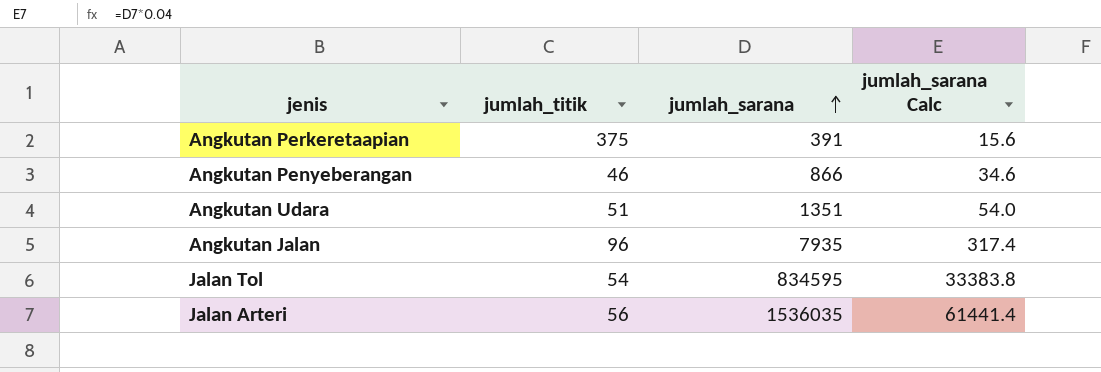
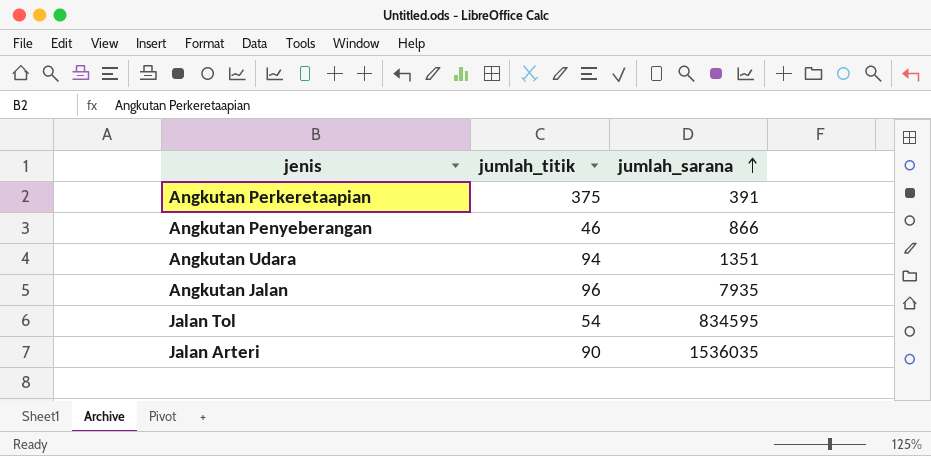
column jumlah_sarana Calc | formula: [jumlah_sarana] * 0.04 -> none
Angkutan Udara | jumlah_titik: 51 -> 94
Jalan Arteri | jumlah_titik: 56 -> 90

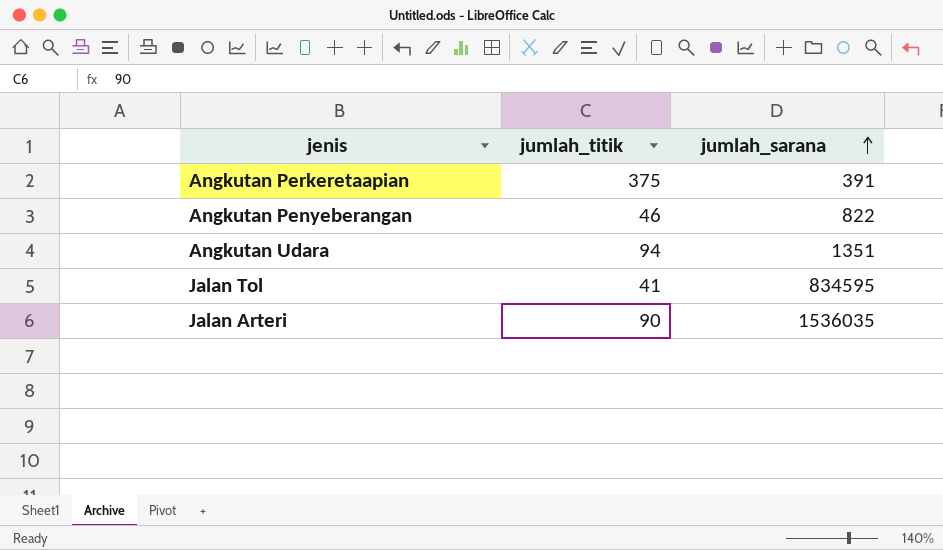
row Angkutan Jalan: 96 | 7935 -> none
Angkutan Penyeberangan | jumlah_sarana: 866 -> 822
Jalan Tol | jumlah_titik: 54 -> 41

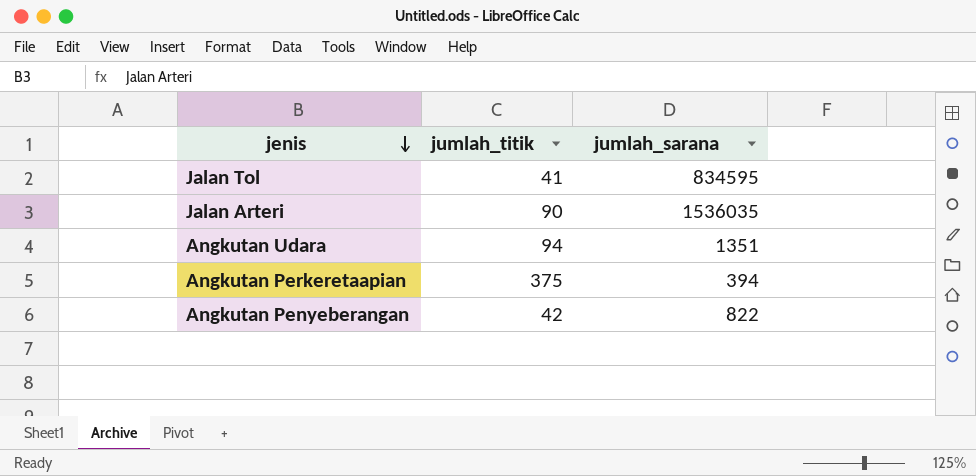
row order: jumlah_sarana ascending -> jenis descending
Angkutan Perkeretaapian | jumlah_sarana: 391 -> 394
Angkutan Penyeberangan | jumlah_titik: 46 -> 42

